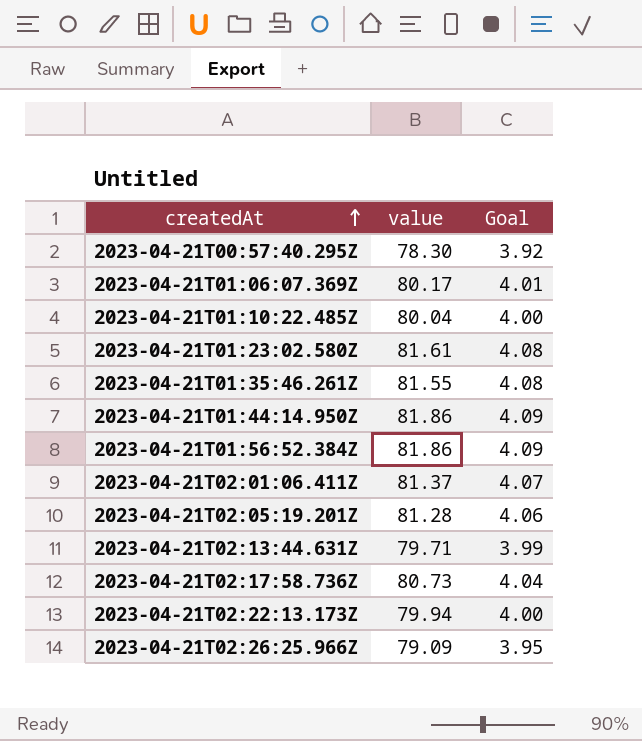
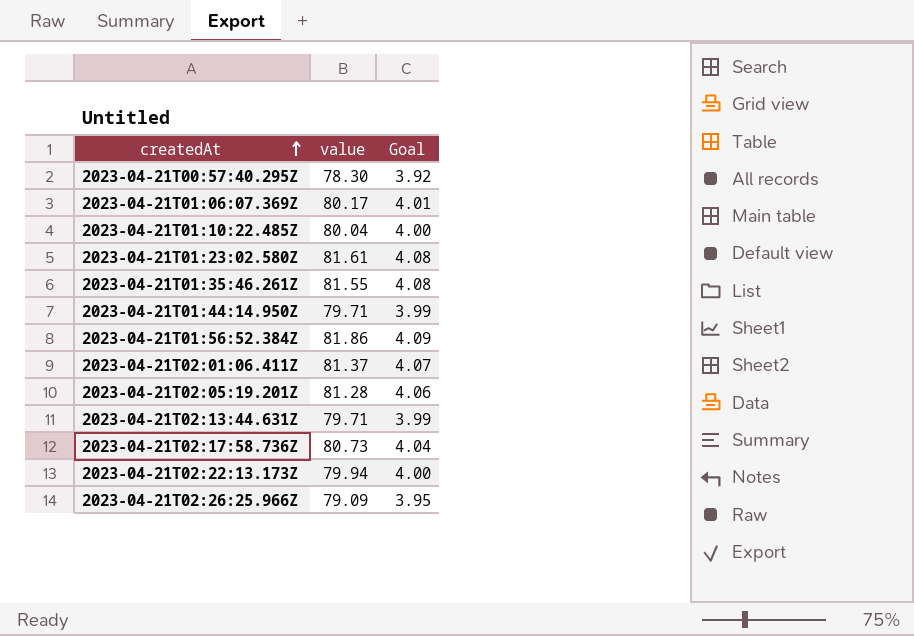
2023-04-21T01:44:14.950Z | value: 81.86 -> 79.71
2023-04-21T01:44:14.950Z | Goal: 4.09 -> 3.99

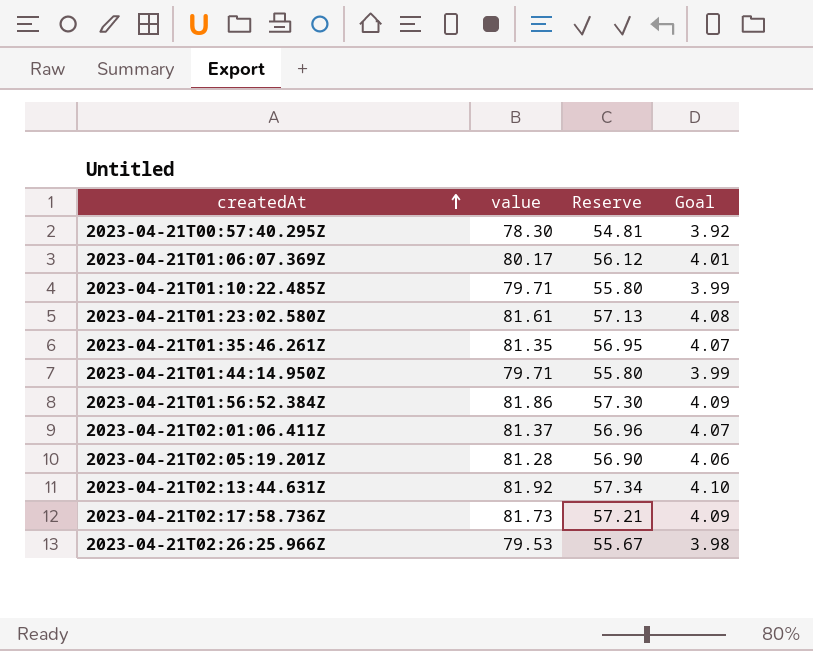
column Reserve | formula: none -> [value] * 0.7
row 2023-04-21T02:22:13.173Z: 79.94 | 4.00 -> none
2023-04-21T01:10:22.485Z | value: 80.04 -> 79.71
2023-04-21T01:10:22.485Z | Goal: 4.00 -> 3.99
2023-04-21T01:35:46.261Z | value: 81.55 -> 81.35
2023-04-21T01:35:46.261Z | Goal: 4.08 -> 4.07
2023-04-21T02:13:44.631Z | value: 79.71 -> 81.92
2023-04-21T02:13:44.631Z | Goal: 3.99 -> 4.10
2023-04-21T02:17:58.736Z | value: 80.73 -> 81.73
2023-04-21T02:17:58.736Z | Goal: 4.04 -> 4.09
2023-04-21T02:26:25.966Z | value: 79.09 -> 79.53
2023-04-21T02:26:25.966Z | Goal: 3.95 -> 3.98

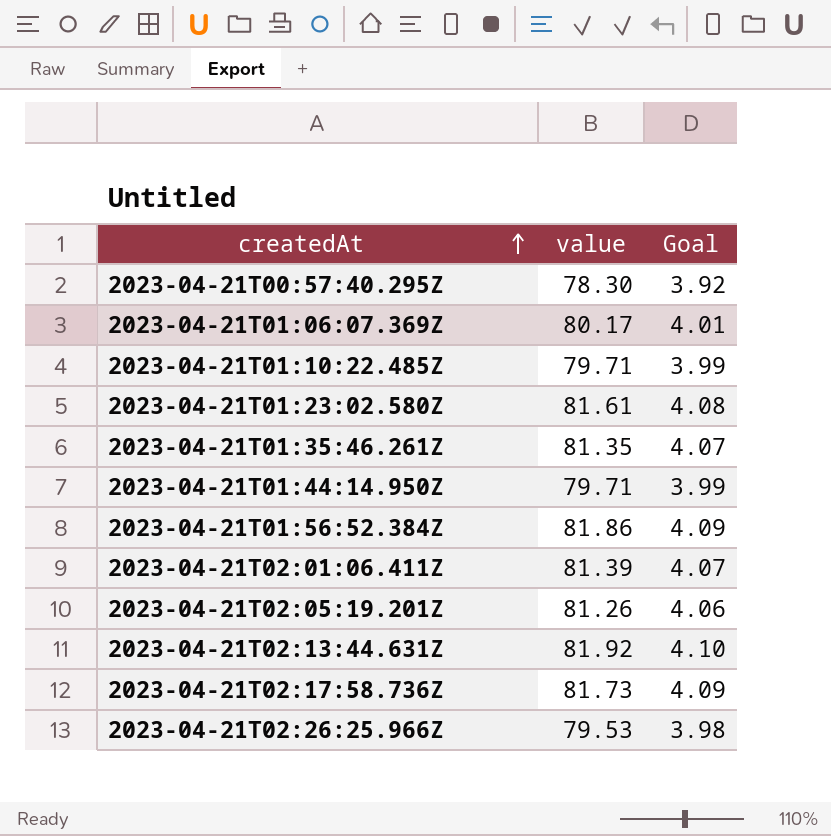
column Reserve | formula: [value] * 0.7 -> none
2023-04-21T02:01:06.411Z | value: 81.37 -> 81.39
2023-04-21T02:05:19.201Z | value: 81.28 -> 81.26

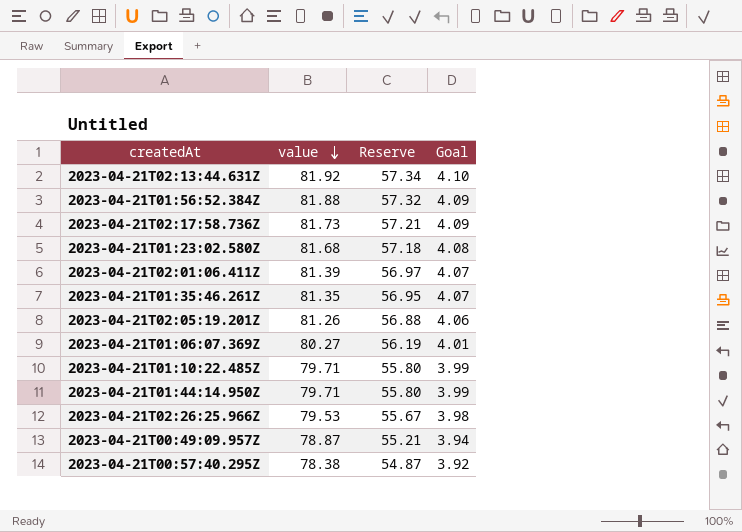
row order: createdAt ascending -> value descending
column Reserve | formula: none -> [value] * 0.7
2023-04-21T01:56:52.384Z | value: 81.86 -> 81.88
2023-04-21T01:23:02.580Z | value: 81.61 -> 81.68
2023-04-21T01:06:07.369Z | value: 80.17 -> 80.27
row 2023-04-21T00:49:09.957Z: none -> 78.87 | 55.21 | 3.94
2023-04-21T00:57:40.295Z | value: 78.30 -> 78.38

